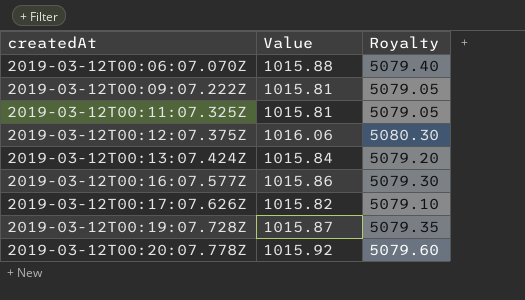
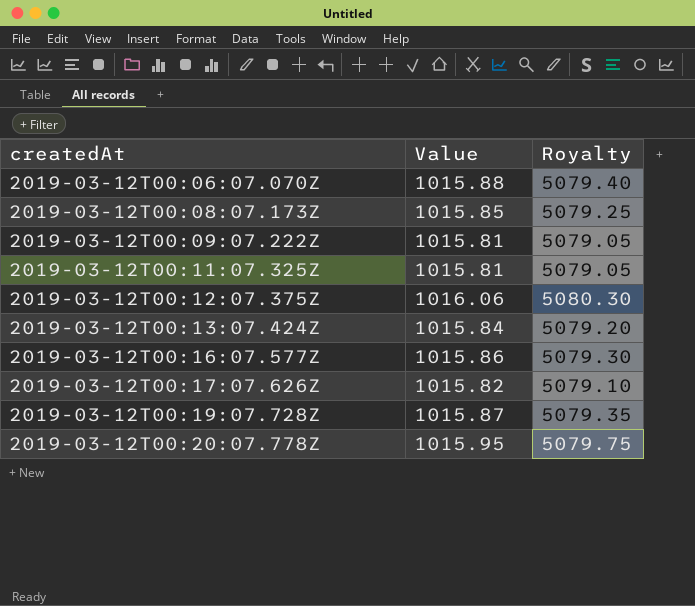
row 2019-03-12T00:08:07.173Z: none -> 1015.85 | 5079.25
2019-03-12T00:20:07.778Z | Value: 1015.92 -> 1015.95
2019-03-12T00:20:07.778Z | Royalty: 5079.60 -> 5079.75

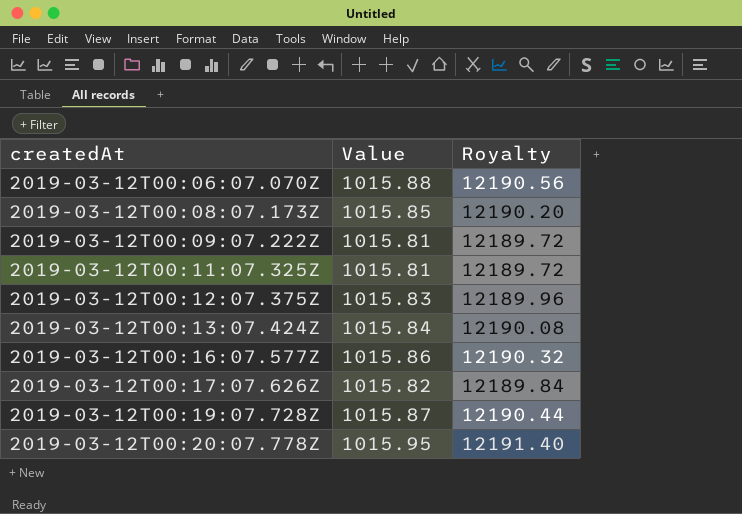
column Royalty | formula: [Value] * 5 -> [Value] * 12
2019-03-12T00:12:07.375Z | Value: 1016.06 -> 1015.83

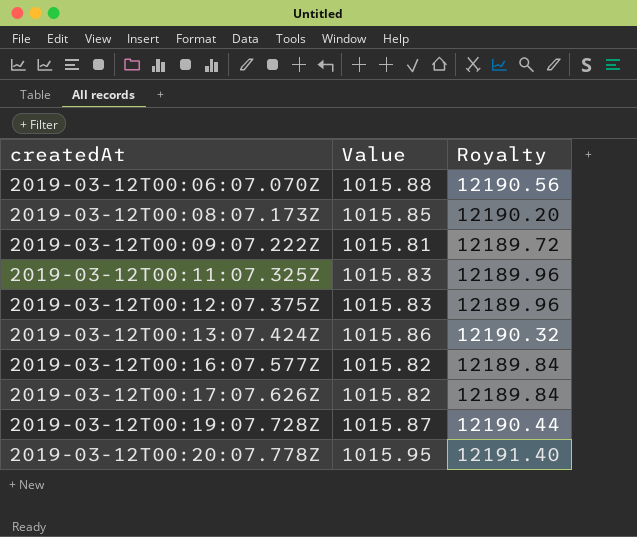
2019-03-12T00:11:07.325Z | Value: 1015.81 -> 1015.83
2019-03-12T00:11:07.325Z | Royalty: 12189.72 -> 12189.96
2019-03-12T00:13:07.424Z | Value: 1015.84 -> 1015.86
2019-03-12T00:13:07.424Z | Royalty: 12190.08 -> 12190.32
2019-03-12T00:16:07.577Z | Value: 1015.86 -> 1015.82
2019-03-12T00:16:07.577Z | Royalty: 12190.32 -> 12189.84

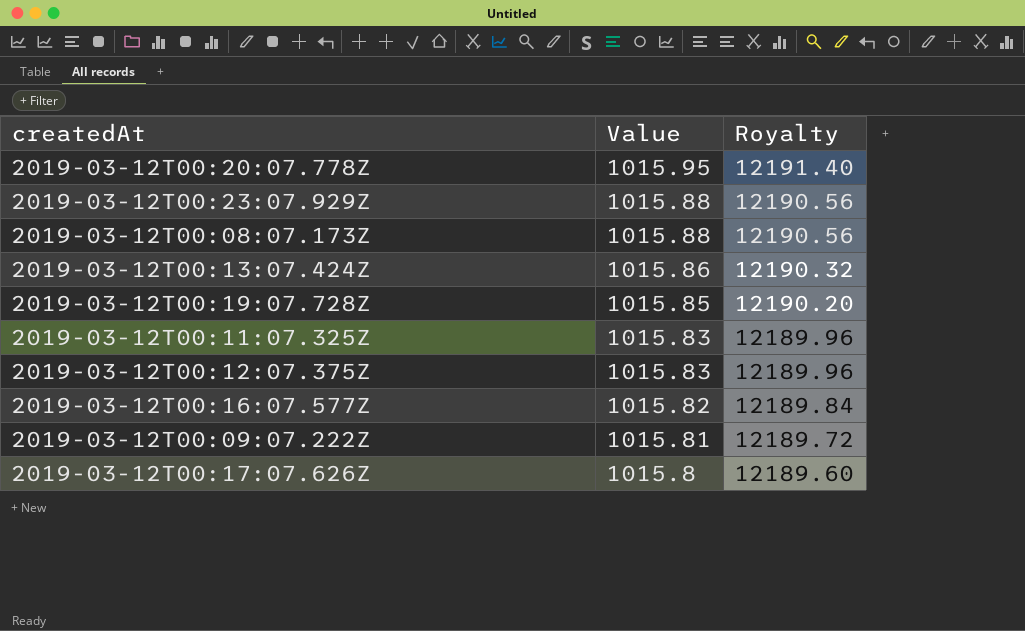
row order: createdAt ascending -> Value descending
row 2019-03-12T00:06:07.070Z: 1015.88 | 12190.56 -> none
row 2019-03-12T00:23:07.929Z: none -> 1015.88 | 12190.56
2019-03-12T00:08:07.173Z | Value: 1015.85 -> 1015.88
2019-03-12T00:08:07.173Z | Royalty: 12190.20 -> 12190.56
2019-03-12T00:19:07.728Z | Value: 1015.87 -> 1015.85
2019-03-12T00:19:07.728Z | Royalty: 12190.44 -> 12190.20
2019-03-12T00:17:07.626Z | Value: 1015.82 -> 1015.8
2019-03-12T00:17:07.626Z | Royalty: 12189.84 -> 12189.60

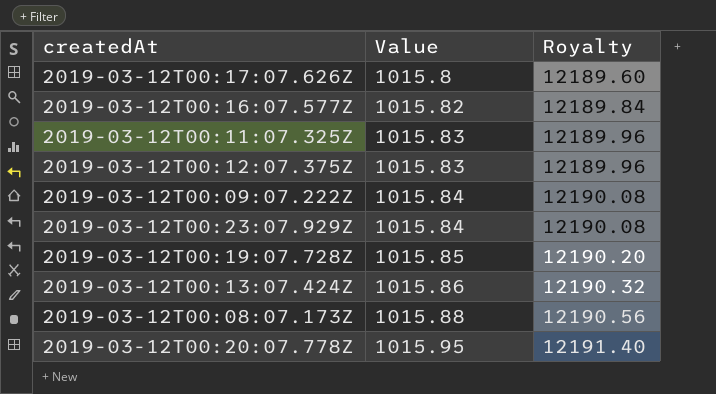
row order: Value descending -> Value ascending
2019-03-12T00:09:07.222Z | Value: 1015.81 -> 1015.84
2019-03-12T00:09:07.222Z | Royalty: 12189.72 -> 12190.08
2019-03-12T00:23:07.929Z | Value: 1015.88 -> 1015.84
2019-03-12T00:23:07.929Z | Royalty: 12190.56 -> 12190.08

